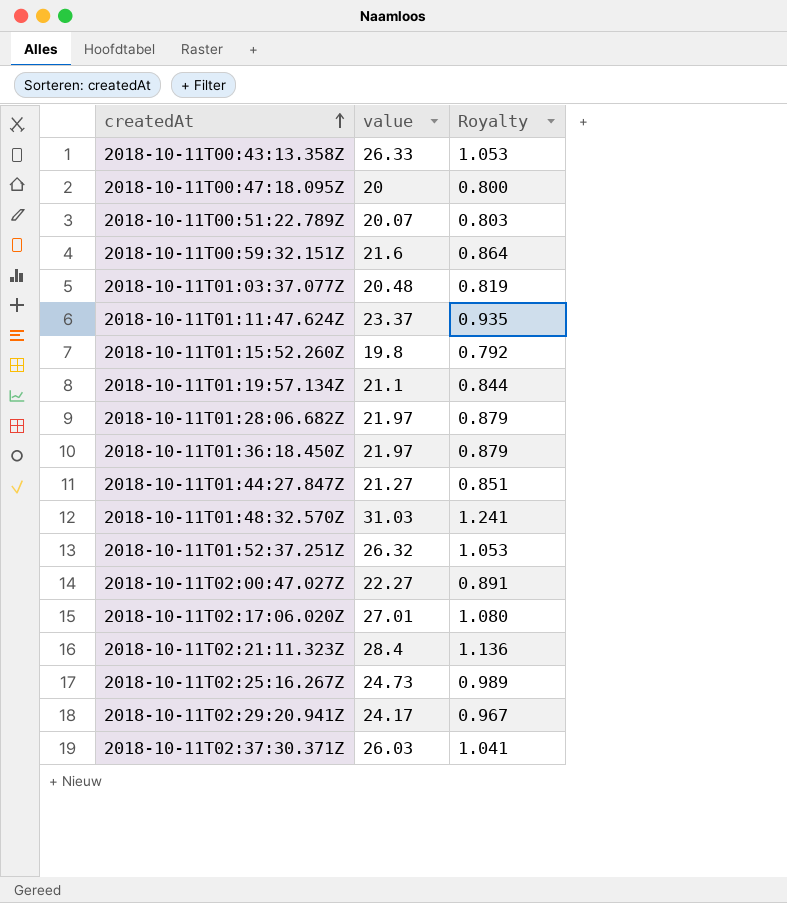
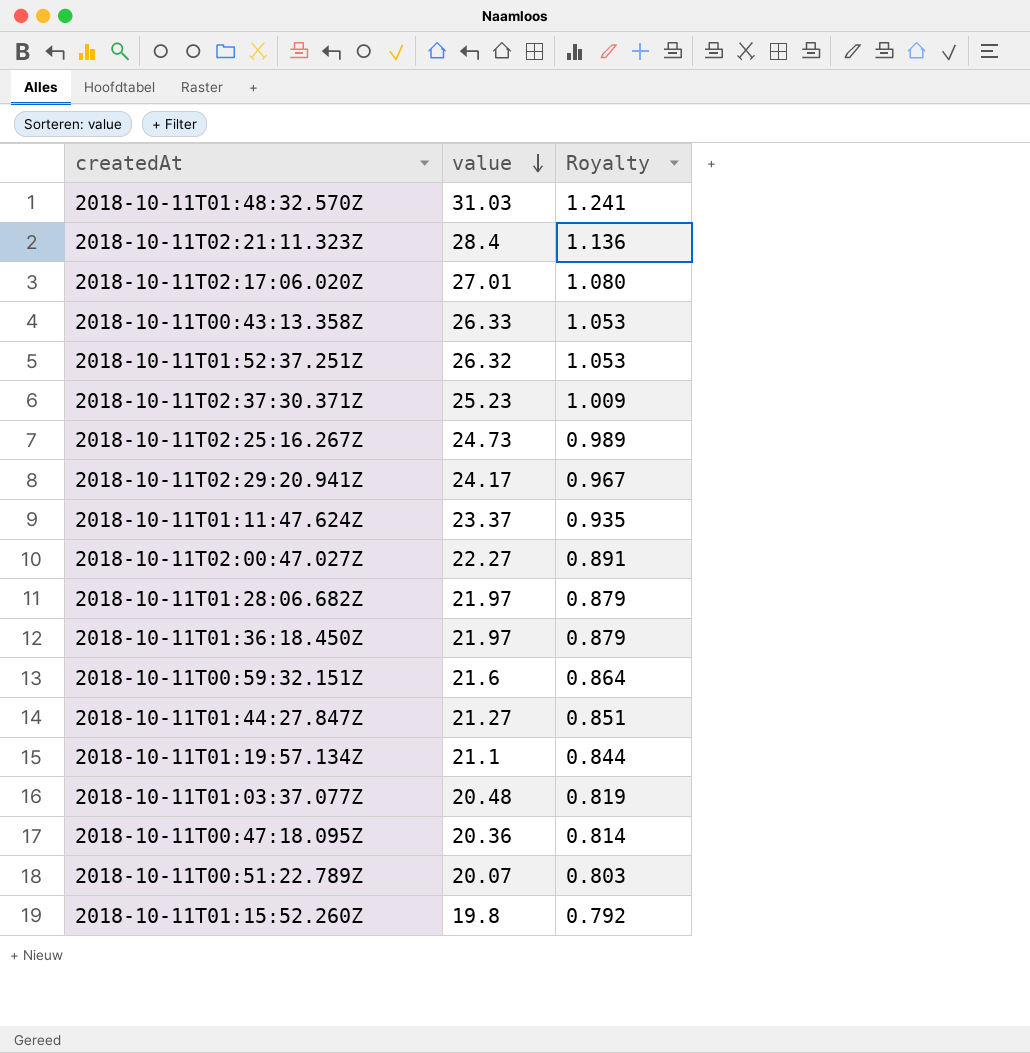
row order: createdAt ascending -> value descending
2018-10-11T02:37:30.371Z | value: 26.03 -> 25.23
2018-10-11T02:37:30.371Z | Royalty: 1.041 -> 1.009
2018-10-11T00:47:18.095Z | value: 20 -> 20.36
2018-10-11T00:47:18.095Z | Royalty: 0.800 -> 0.814

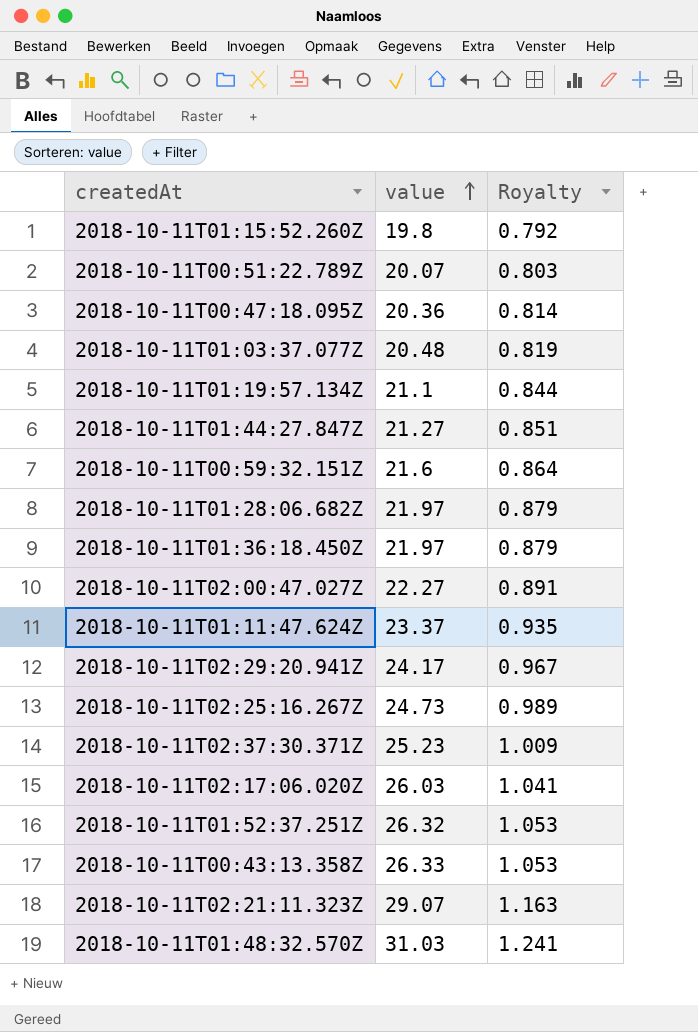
row order: value descending -> value ascending
2018-10-11T02:17:06.020Z | value: 27.01 -> 26.03
2018-10-11T02:17:06.020Z | Royalty: 1.080 -> 1.041
2018-10-11T02:21:11.323Z | value: 28.4 -> 29.07
2018-10-11T02:21:11.323Z | Royalty: 1.136 -> 1.163

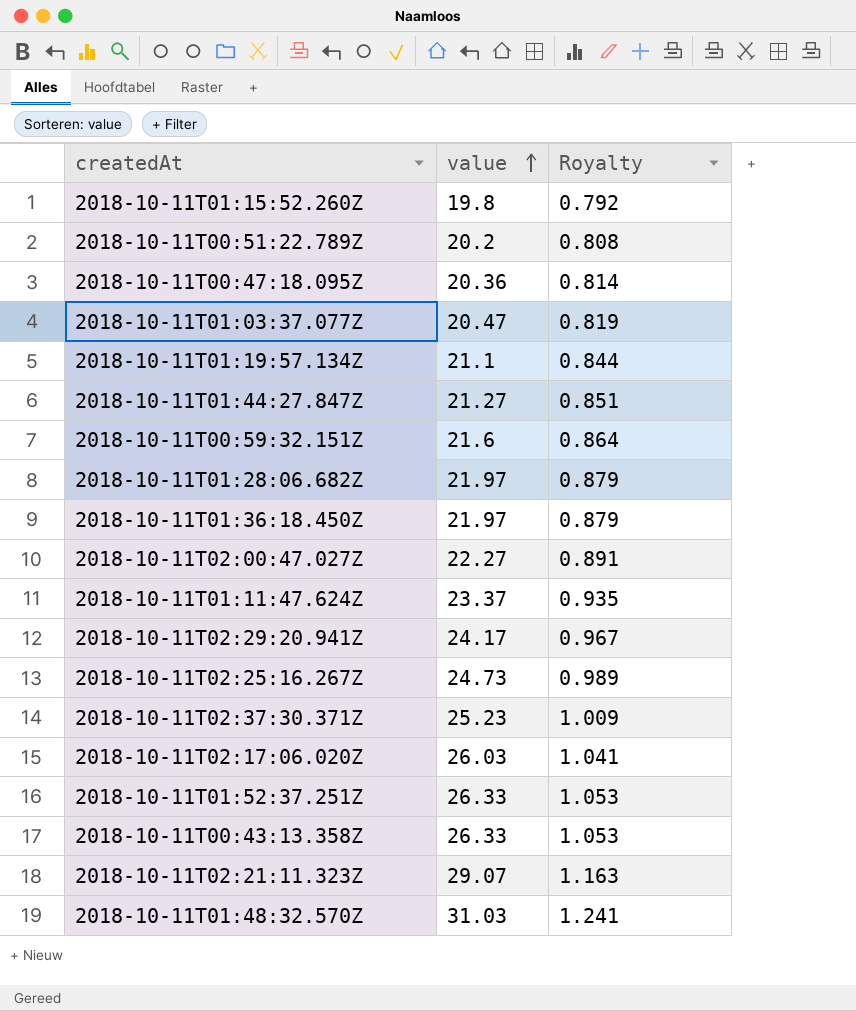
2018-10-11T00:51:22.789Z | value: 20.07 -> 20.2
2018-10-11T00:51:22.789Z | Royalty: 0.803 -> 0.808
2018-10-11T01:03:37.077Z | value: 20.48 -> 20.47
2018-10-11T01:52:37.251Z | value: 26.32 -> 26.33

